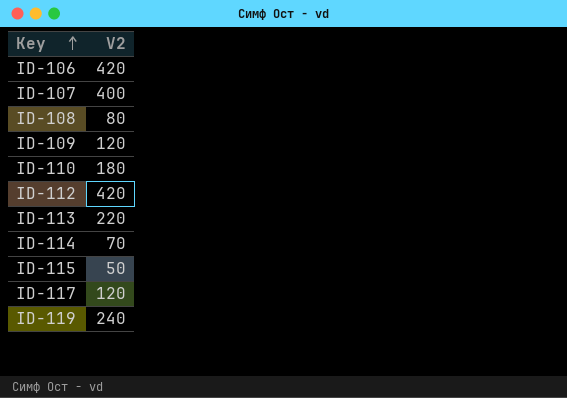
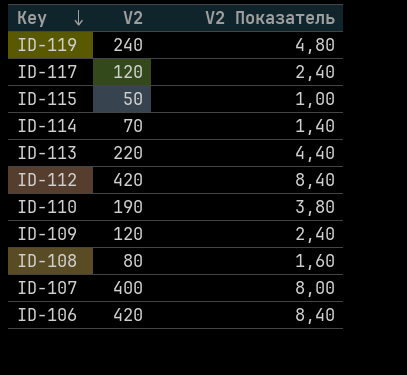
row order: Key ascending -> Key descending
column V2 Показатель | formula: none -> [V2] * 0,02
ID-110 | V2: 180 -> 190

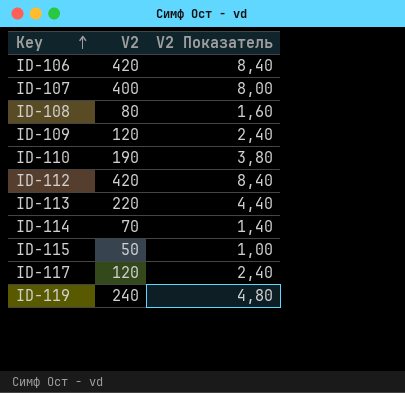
row order: Key descending -> Key ascending

